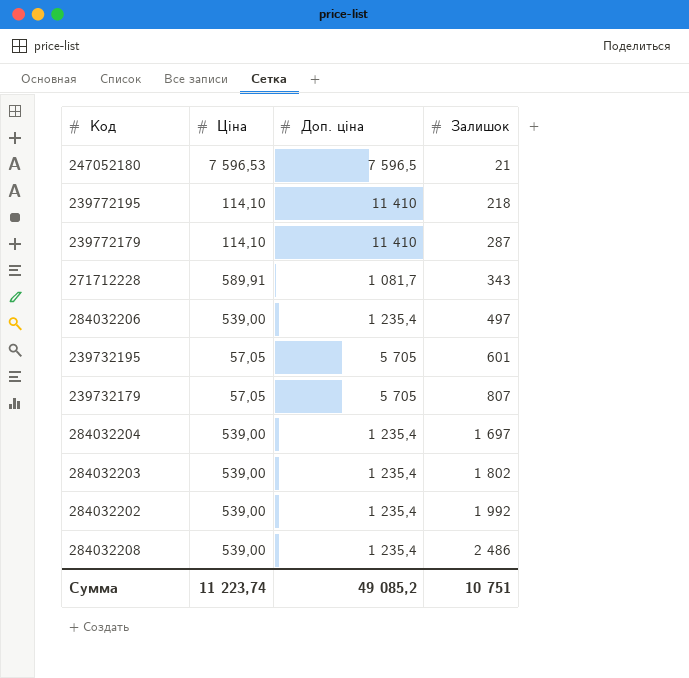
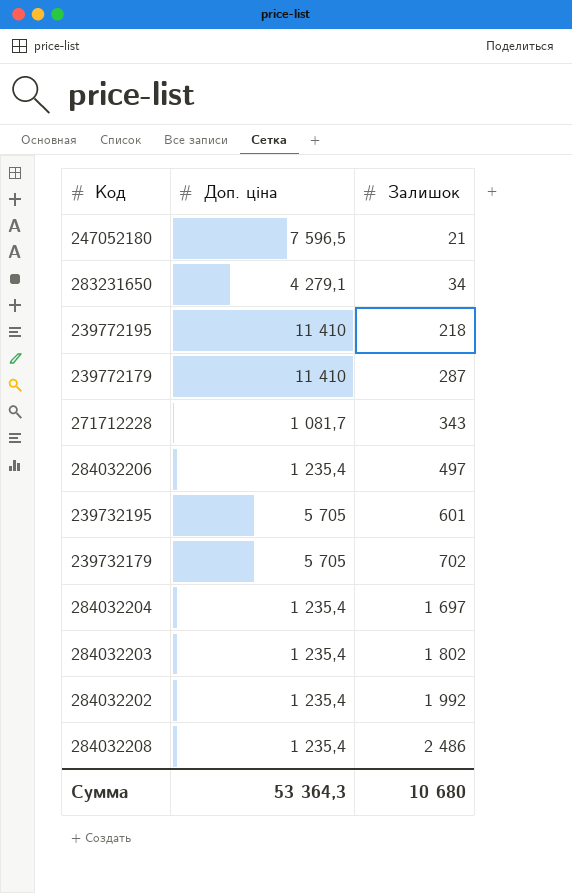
column Ціна | position: 2 -> none
row 283231650: none -> 4 279,1 | 34
239732179 | Залишок: 807 -> 702
Сумма | Доп. ціна: 49 085,2 -> 53 364,3
Сумма | Залишок: 10 751 -> 10 680

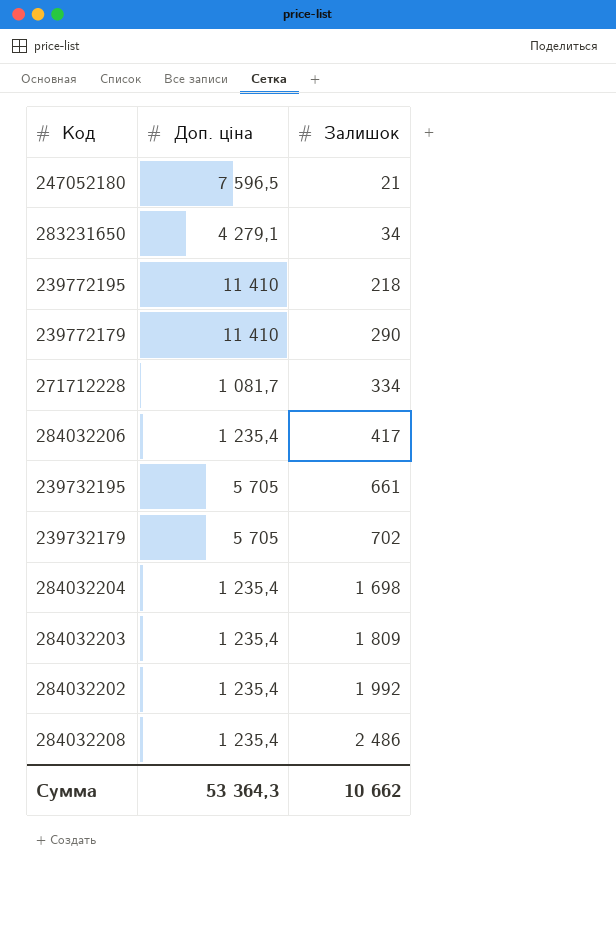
239772179 | Залишок: 287 -> 290
271712228 | Залишок: 343 -> 334
284032206 | Залишок: 497 -> 417
239732195 | Залишок: 601 -> 661
284032204 | Залишок: 1 697 -> 1 698
284032203 | Залишок: 1 802 -> 1 809
Сумма | Залишок: 10 680 -> 10 662

